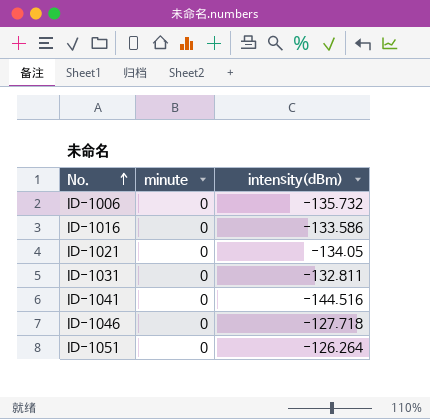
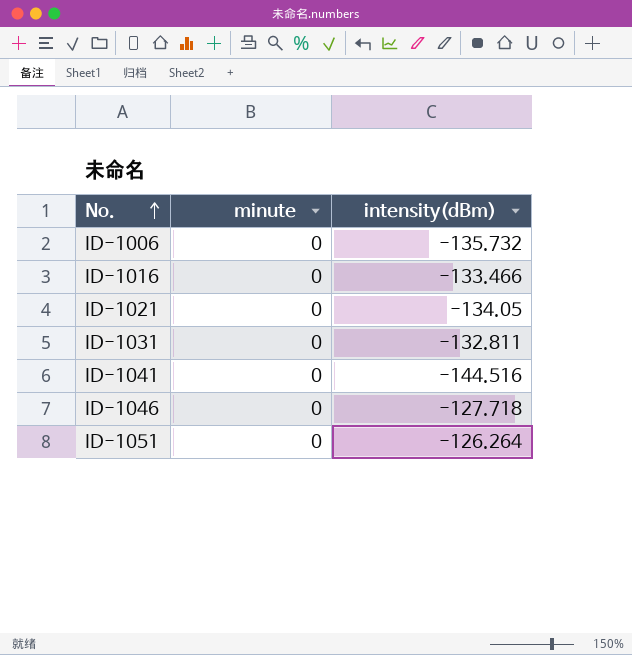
ID-1016 | intensity(dBm): -133.586 -> -133.466

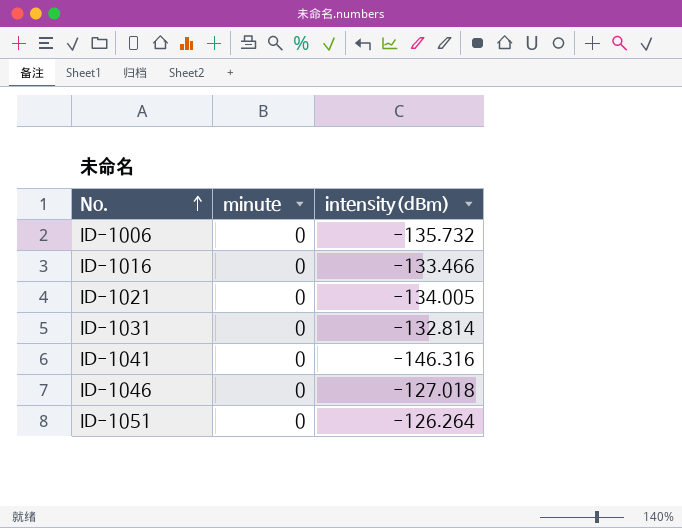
ID-1021 | intensity(dBm): -134.05 -> -134.005
ID-1031 | intensity(dBm): -132.811 -> -132.814
ID-1041 | intensity(dBm): -144.516 -> -146.316
ID-1046 | intensity(dBm): -127.718 -> -127.018

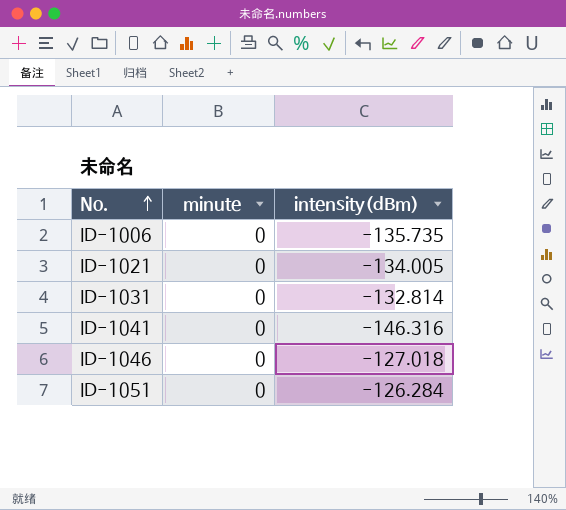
row ID-1016: 0 | -133.466 -> none
ID-1006 | intensity(dBm): -135.732 -> -135.735
ID-1051 | intensity(dBm): -126.264 -> -126.284

